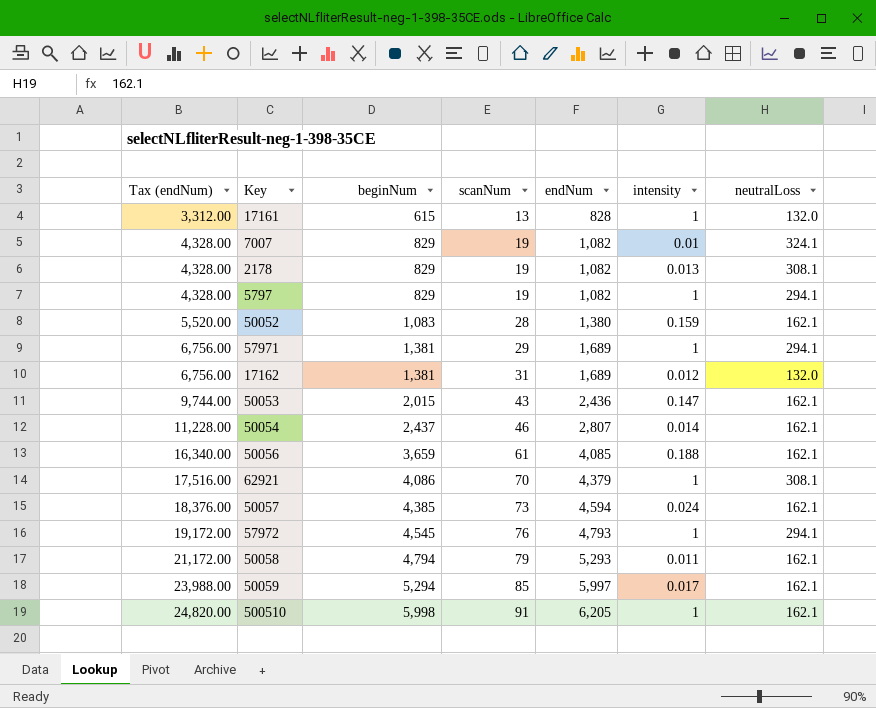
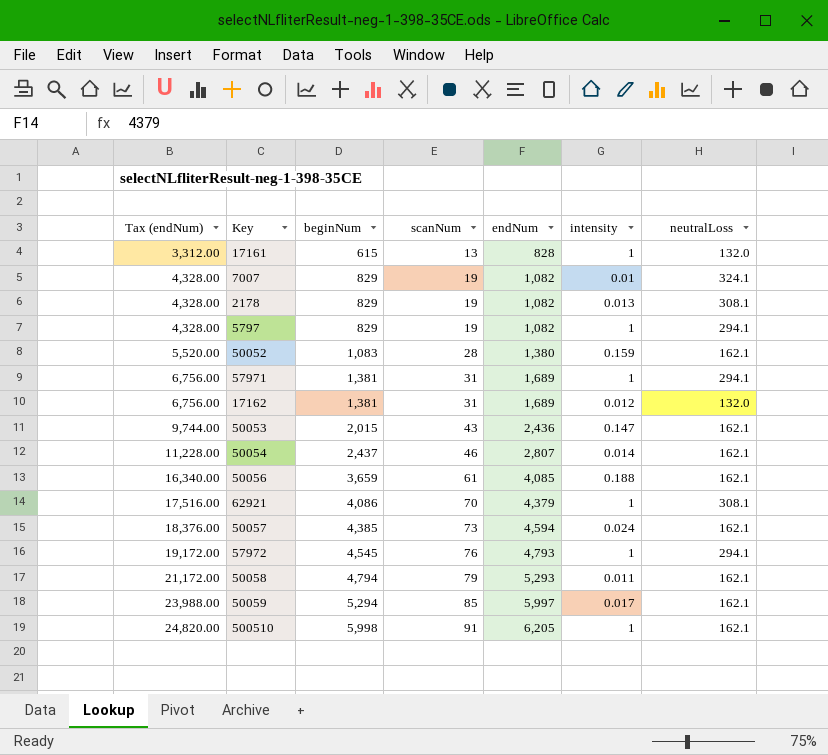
57971 | scanNum: 29 -> 31

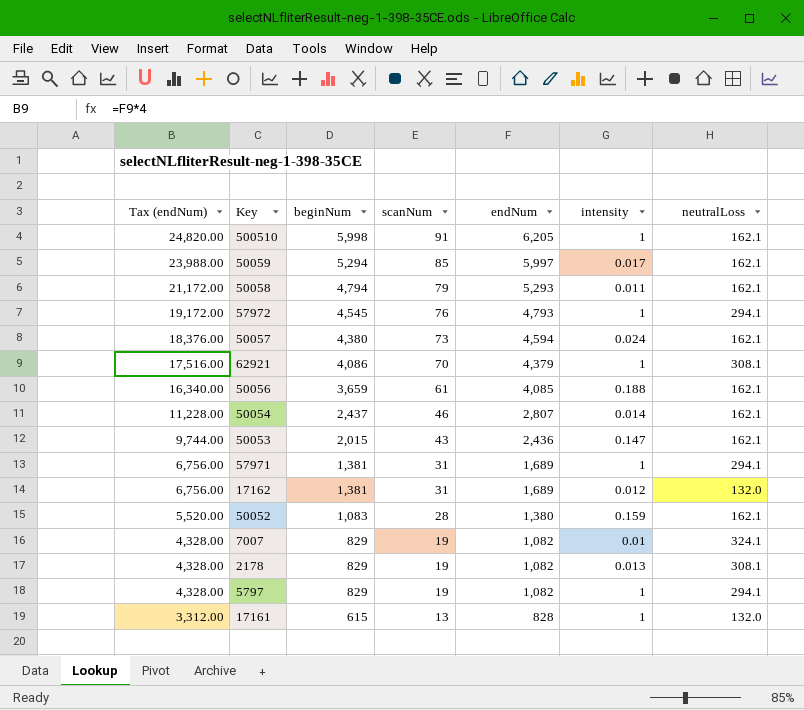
row order: Tax (endNum) ascending -> Tax (endNum) descending
50057 | beginNum: 4,385 -> 4,380

